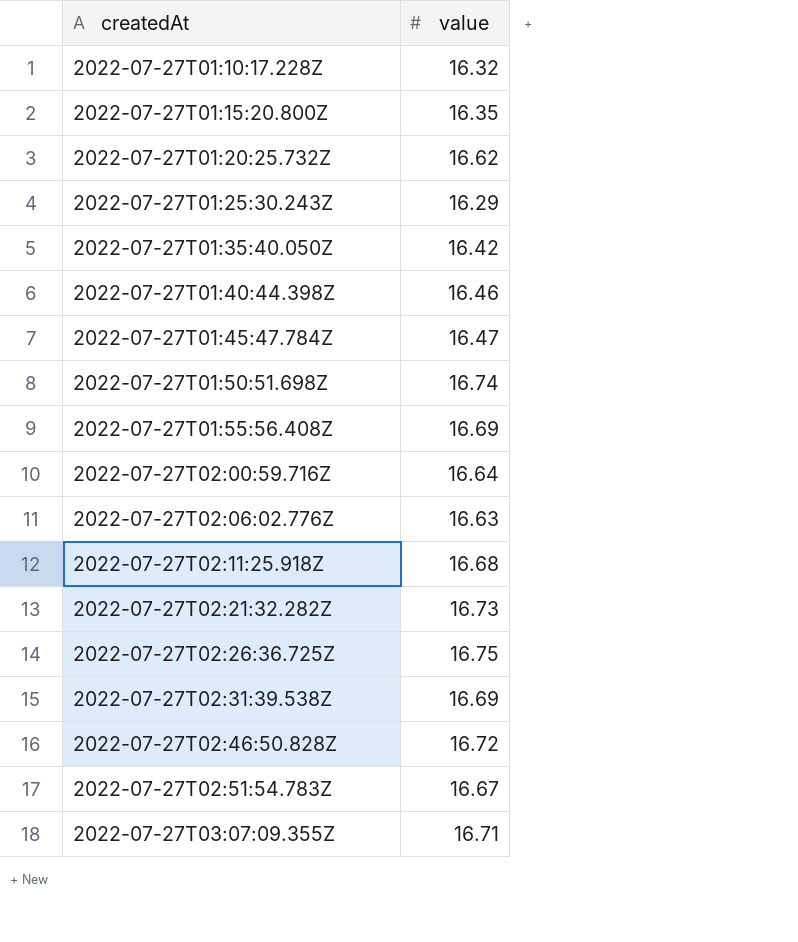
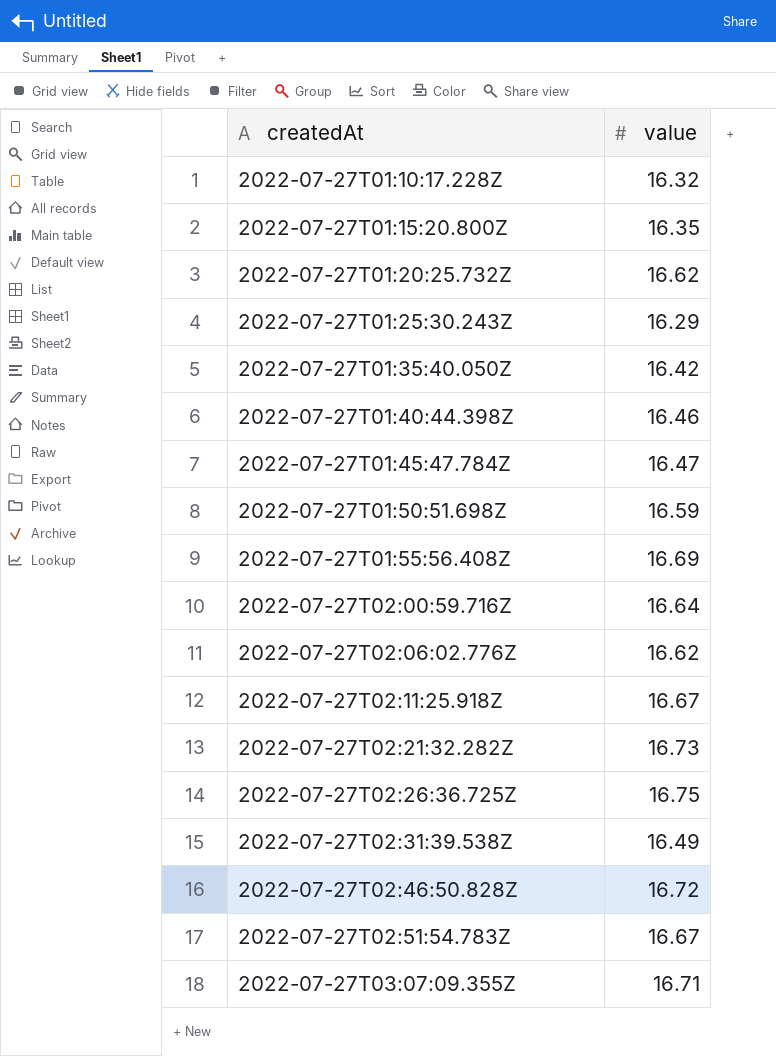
2022-07-27T01:50:51.698Z | value: 16.74 -> 16.59
2022-07-27T02:06:02.776Z | value: 16.63 -> 16.62
2022-07-27T02:11:25.918Z | value: 16.68 -> 16.67
2022-07-27T02:31:39.538Z | value: 16.69 -> 16.49

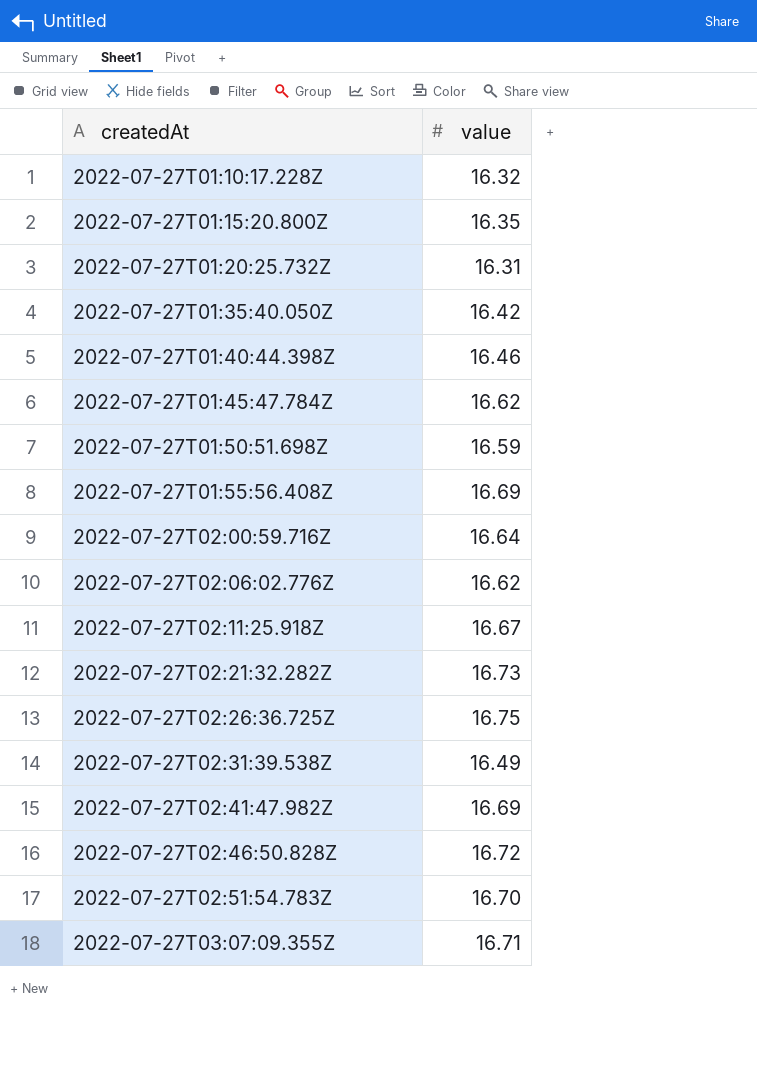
row 2022-07-27T01:25:30.243Z: 16.29 -> none
2022-07-27T01:20:25.732Z | value: 16.62 -> 16.31
2022-07-27T01:45:47.784Z | value: 16.47 -> 16.62
row 2022-07-27T02:41:47.982Z: none -> 16.69
2022-07-27T02:51:54.783Z | value: 16.67 -> 16.70

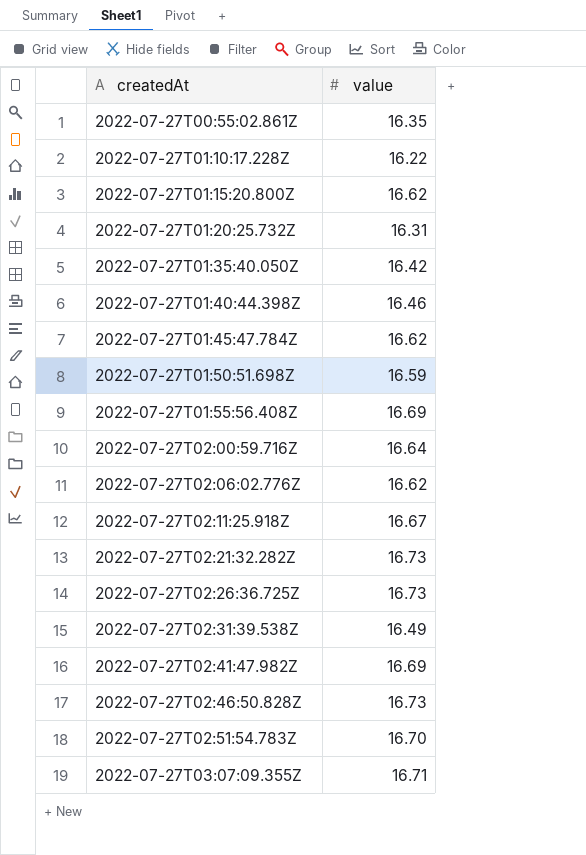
row 2022-07-27T00:55:02.861Z: none -> 16.35
2022-07-27T01:10:17.228Z | value: 16.32 -> 16.22
2022-07-27T01:15:20.800Z | value: 16.35 -> 16.62
2022-07-27T02:26:36.725Z | value: 16.75 -> 16.73
2022-07-27T02:46:50.828Z | value: 16.72 -> 16.73

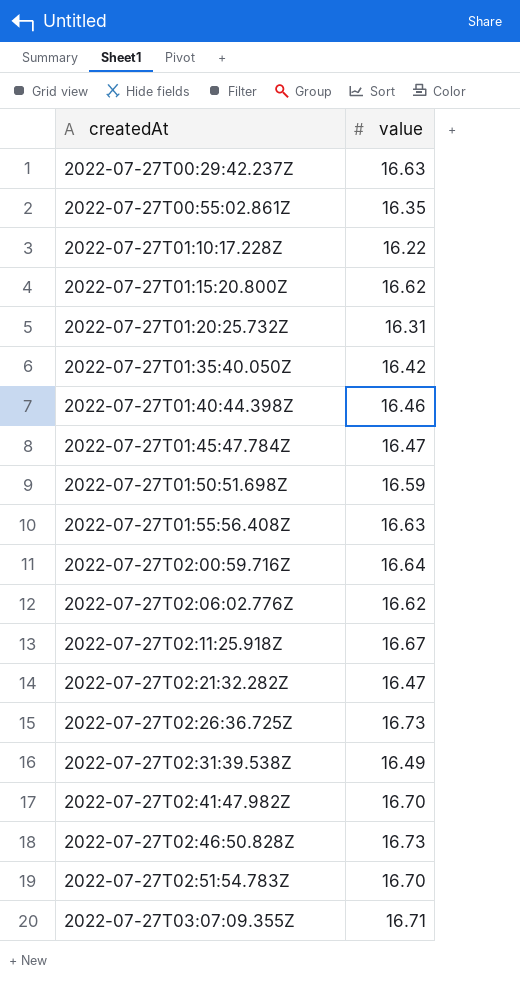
row 2022-07-27T00:29:42.237Z: none -> 16.63
2022-07-27T01:45:47.784Z | value: 16.62 -> 16.47
2022-07-27T01:55:56.408Z | value: 16.69 -> 16.63
2022-07-27T02:21:32.282Z | value: 16.73 -> 16.47
2022-07-27T02:41:47.982Z | value: 16.69 -> 16.70

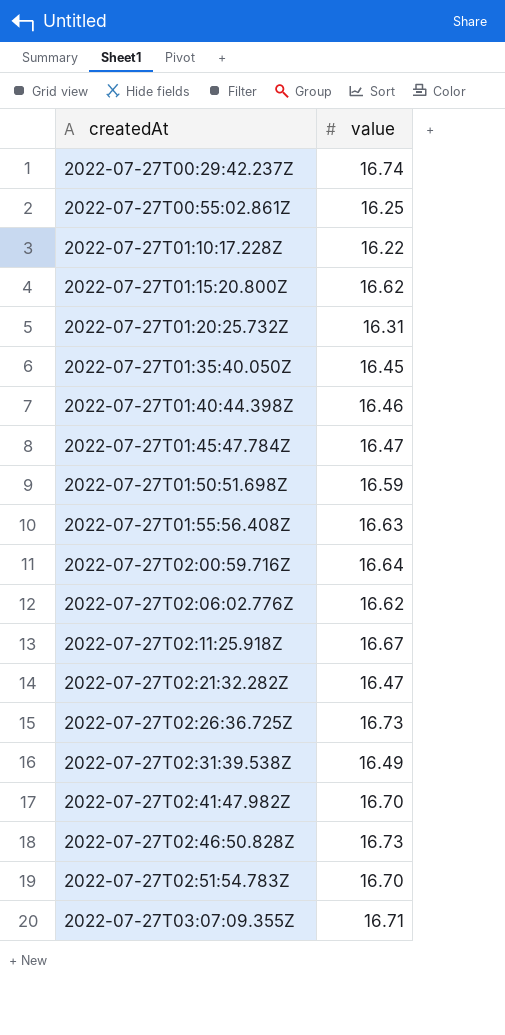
2022-07-27T00:29:42.237Z | value: 16.63 -> 16.74
2022-07-27T00:55:02.861Z | value: 16.35 -> 16.25
2022-07-27T01:35:40.050Z | value: 16.42 -> 16.45

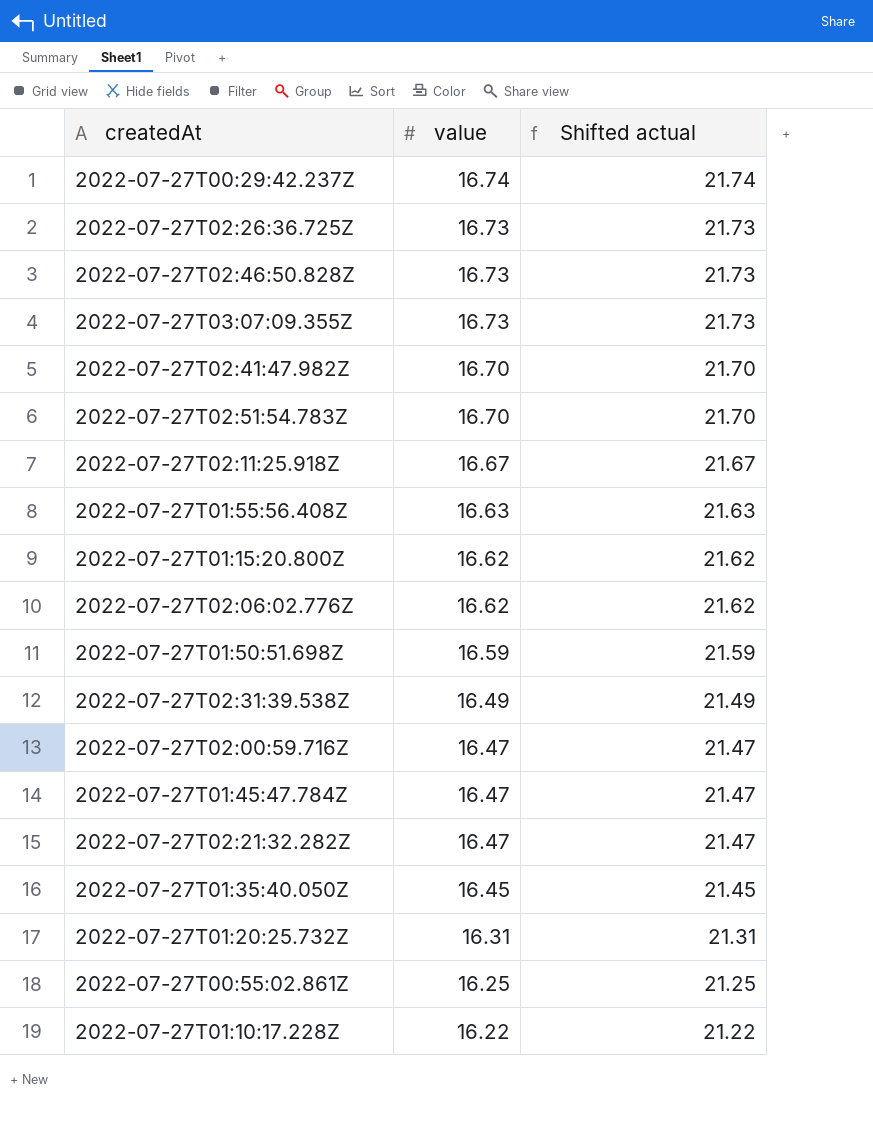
row order: createdAt ascending -> value descending
column Shifted actual | formula: none -> [value] + 5
row 2022-07-27T01:40:44.398Z: 16.46 -> none
2022-07-27T03:07:09.355Z | value: 16.71 -> 16.73
2022-07-27T02:00:59.716Z | value: 16.64 -> 16.47

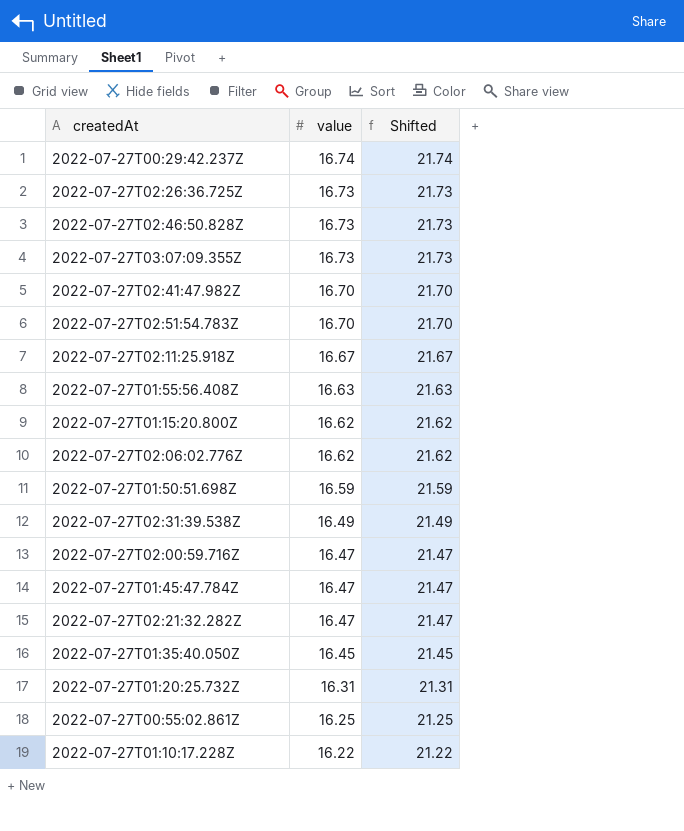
column name: Shifted actual -> Shifted

